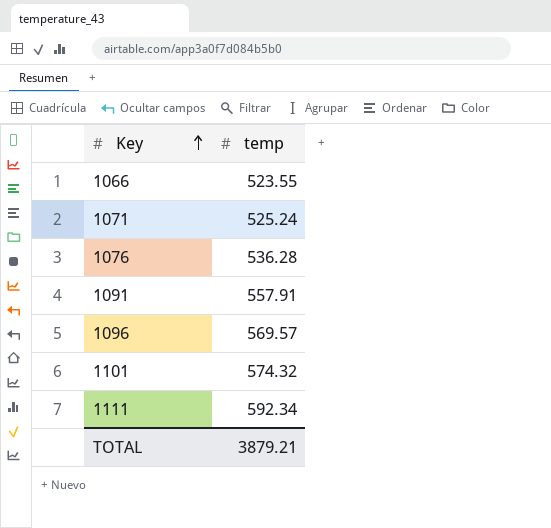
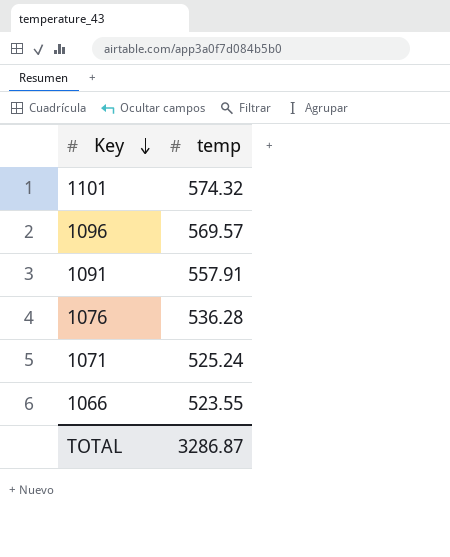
row order: Key ascending -> Key descending
row 1111: 592.34 -> none
TOTAL | temp: 3879.21 -> 3286.87

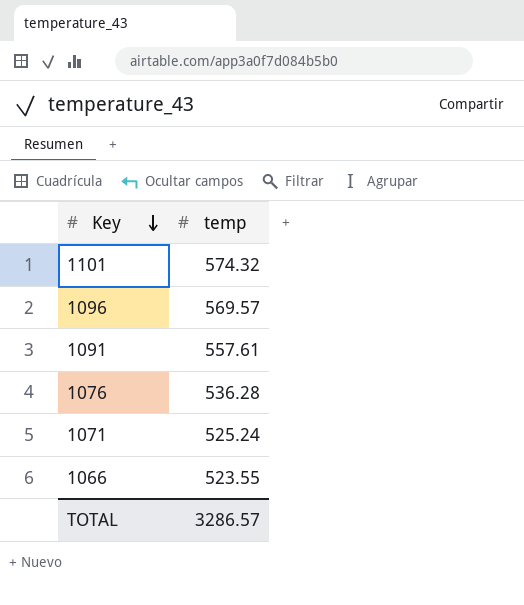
1091 | temp: 557.91 -> 557.61
TOTAL | temp: 3286.87 -> 3286.57

